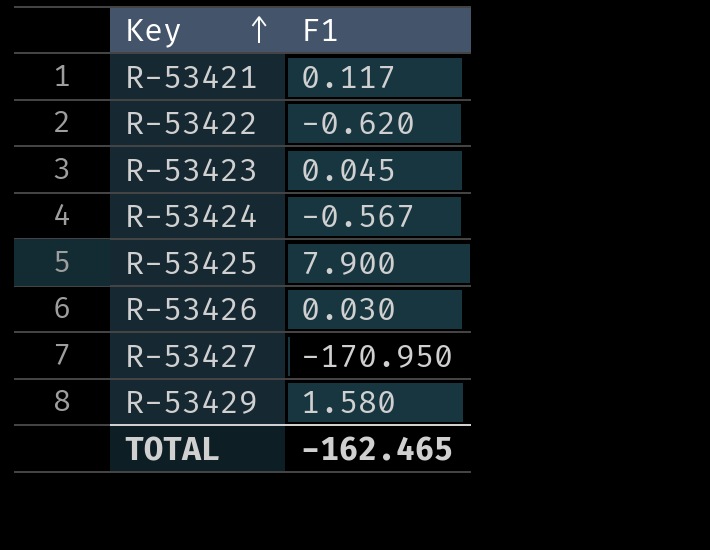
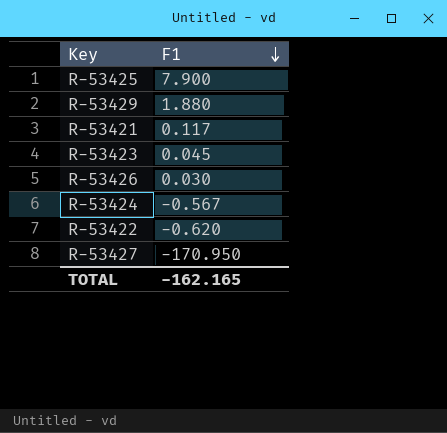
row order: Key ascending -> F1 descending
R-53429 | F1: 1.580 -> 1.880
TOTAL | F1: -162.465 -> -162.165

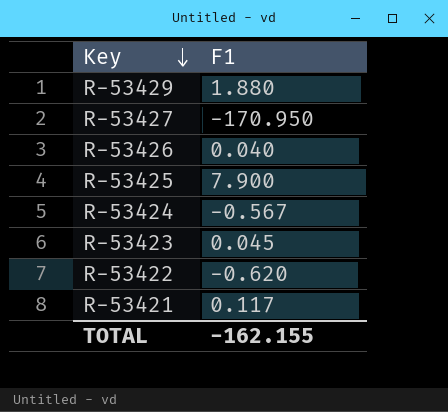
row order: F1 descending -> Key descending
R-53426 | F1: 0.030 -> 0.040
TOTAL | F1: -162.165 -> -162.155

